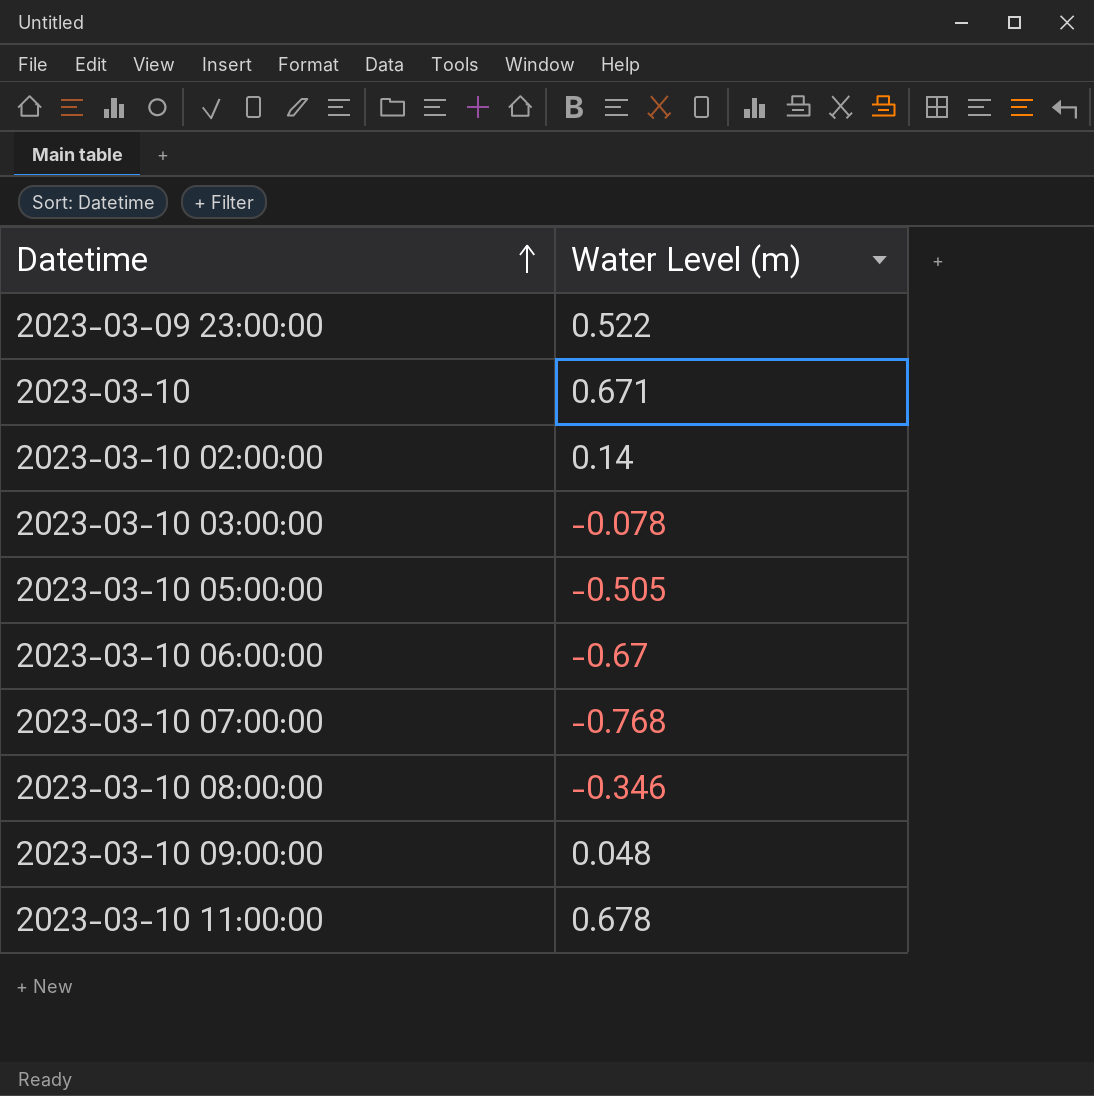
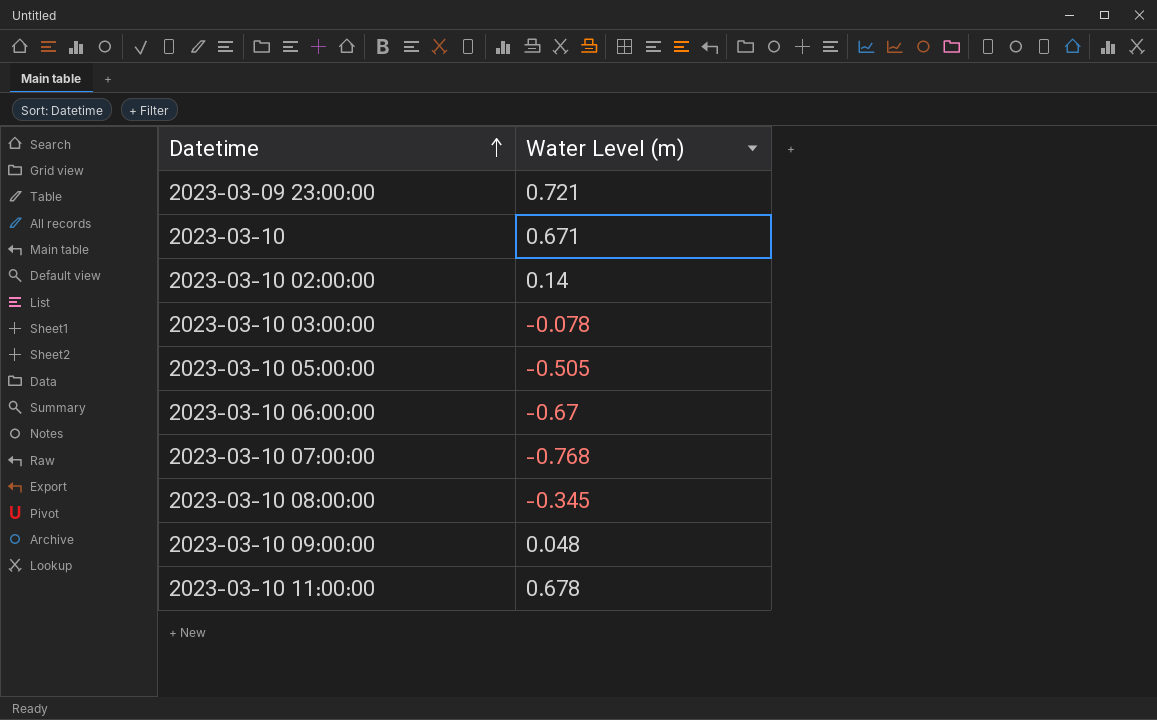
2023-03-09 23:00:00 | Water Level (m): 0.522 -> 0.721
2023-03-10 08:00:00 | Water Level (m): -0.346 -> -0.345

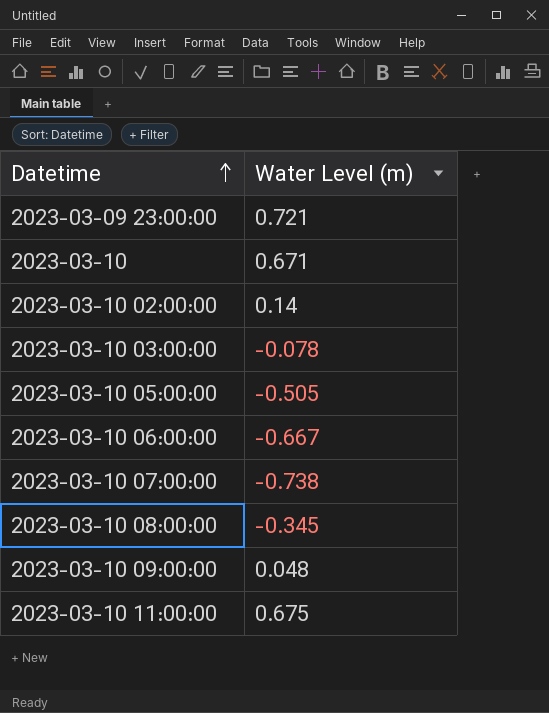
2023-03-10 06:00:00 | Water Level (m): -0.67 -> -0.667
2023-03-10 07:00:00 | Water Level (m): -0.768 -> -0.738
2023-03-10 11:00:00 | Water Level (m): 0.678 -> 0.675

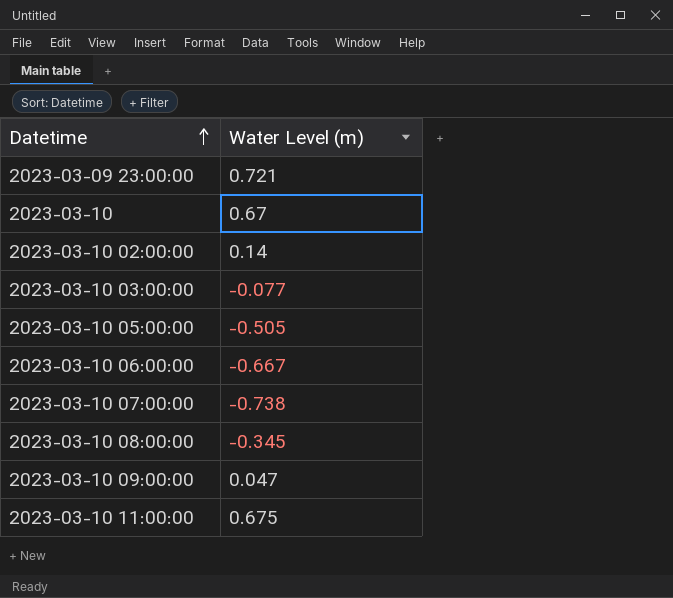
2023-03-10 | Water Level (m): 0.671 -> 0.67
2023-03-10 03:00:00 | Water Level (m): -0.078 -> -0.077
2023-03-10 09:00:00 | Water Level (m): 0.048 -> 0.047

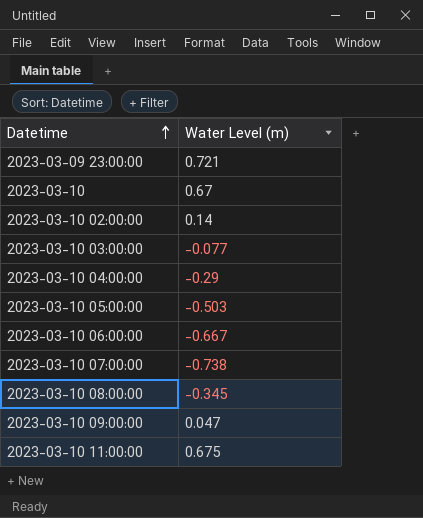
row 2023-03-10 04:00:00: none -> -0.29
2023-03-10 05:00:00 | Water Level (m): -0.505 -> -0.503

